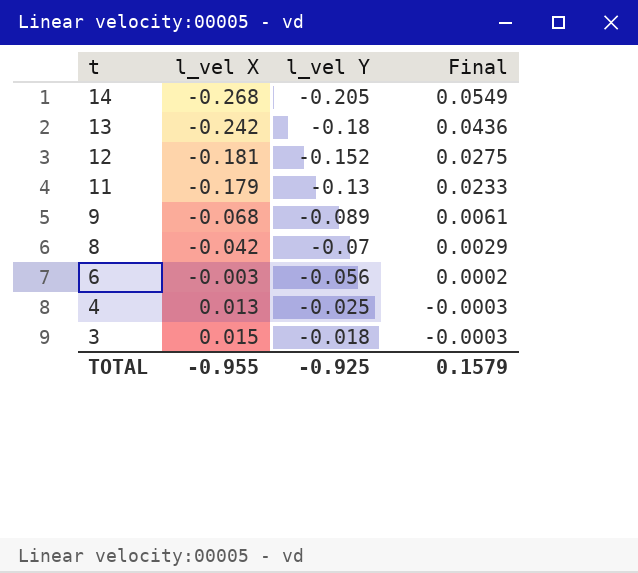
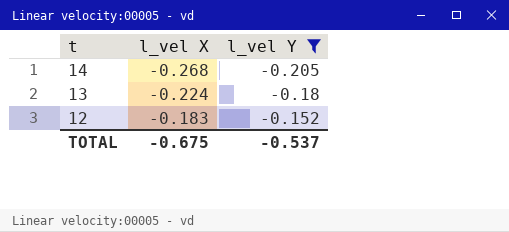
filter: none -> l_vel Y <= -0.152
column Final | formula: [l_vel X] * [l_vel Y] -> none
13 | l_vel X: -0.242 -> -0.224
12 | l_vel X: -0.181 -> -0.183
TOTAL | l_vel X: -0.955 -> -0.675
TOTAL | l_vel Y: -0.925 -> -0.537

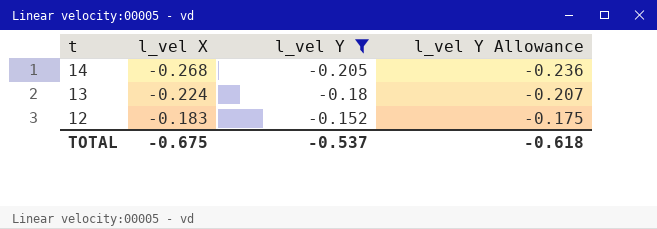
column l_vel Y Allowance | formula: none -> [l_vel Y] * 1.15

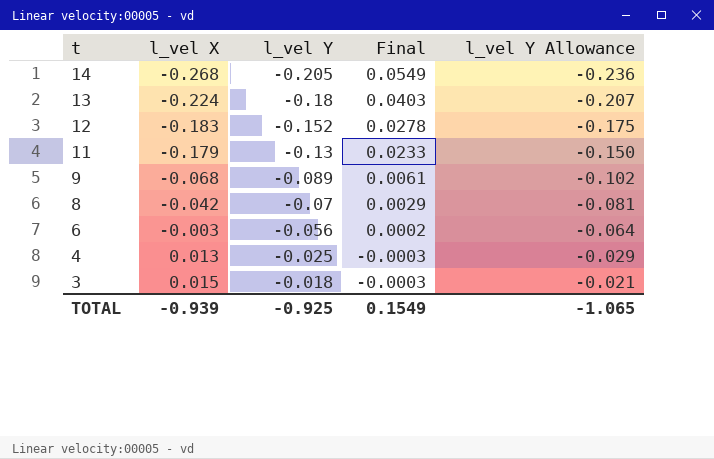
filter: l_vel Y <= -0.152 -> none
column Final | formula: none -> [l_vel X] * [l_vel Y]
TOTAL | l_vel X: -0.675 -> -0.939
TOTAL | l_vel Y: -0.537 -> -0.925
TOTAL | l_vel Y Allowance: -0.618 -> -1.065

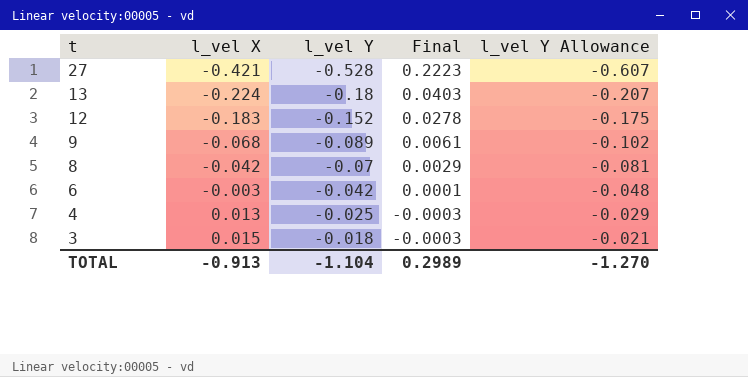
row 14: -0.268 | -0.205 | 0.0549 | -0.236 -> none
row 11: -0.179 | -0.13 | 0.0233 | -0.150 -> none
row 27: none -> -0.421 | -0.528 | 0.2223 | -0.607
6 | l_vel Y: -0.056 -> -0.042
6 | Final: 0.0002 -> 0.0001
6 | l_vel Y Allowance: -0.064 -> -0.048
TOTAL | l_vel X: -0.939 -> -0.913
TOTAL | l_vel Y: -0.925 -> -1.104
TOTAL | Final: 0.1549 -> 0.2989
TOTAL | l_vel Y Allowance: -1.065 -> -1.270

